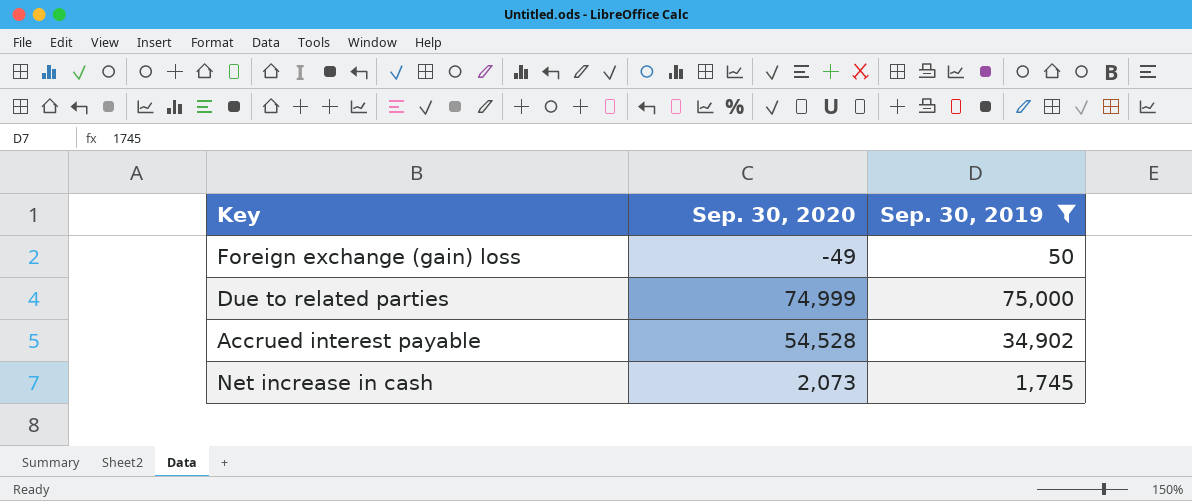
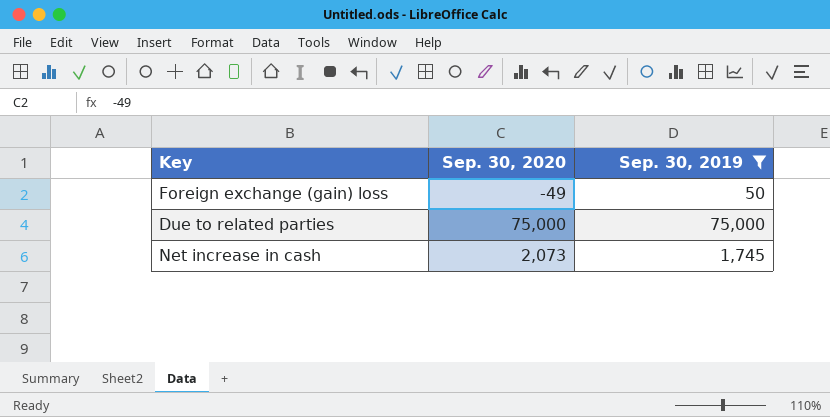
row Accrued interest payable: 54,528 | 34,902 -> none
Due to related parties | Sep. 30, 2020: 74,999 -> 75,000

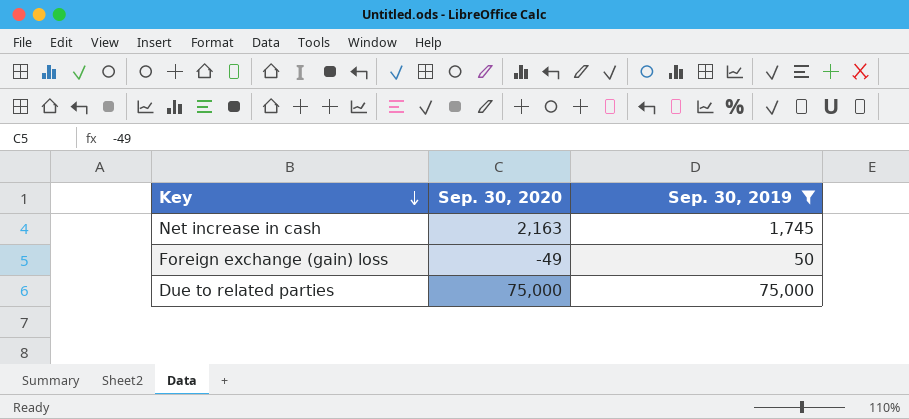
row order: none -> Key descending
Net increase in cash | Sep. 30, 2020: 2,073 -> 2,163

